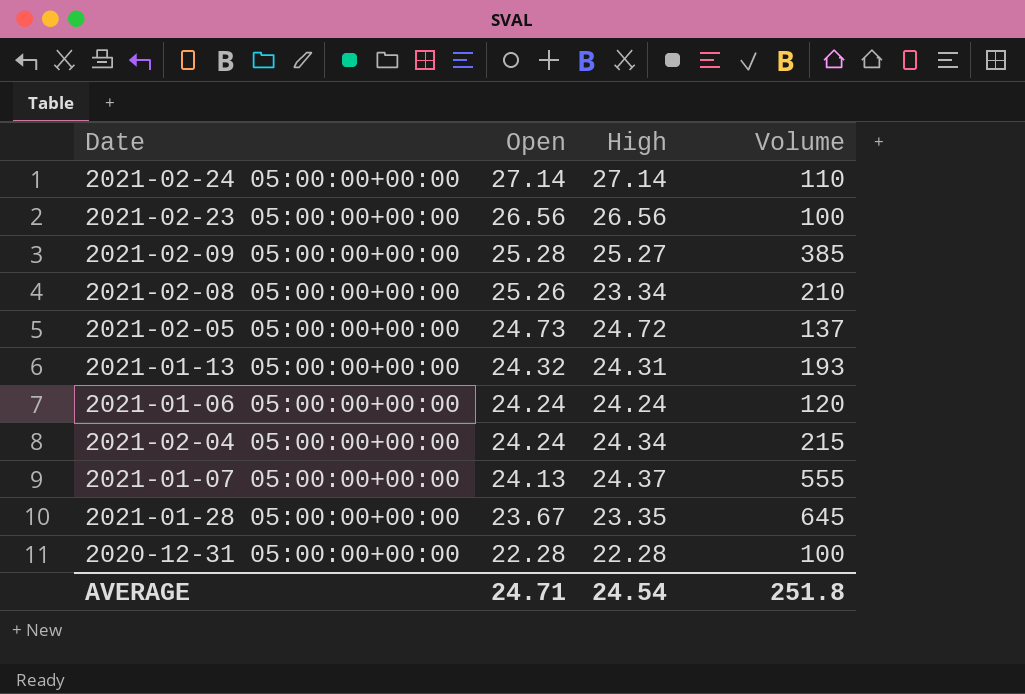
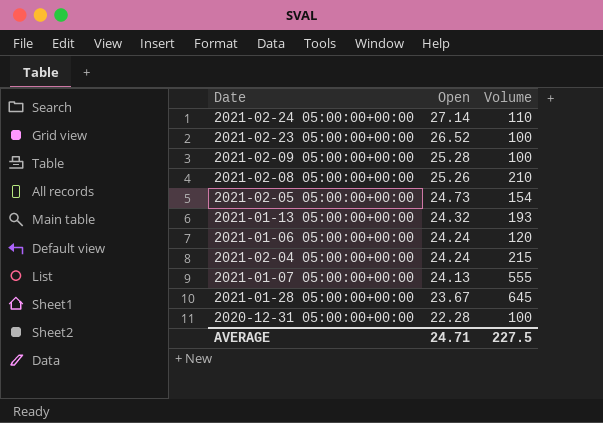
column High | position: 3 -> none
2021-02-23 05:00:00+00:00 | Open: 26.56 -> 26.52
2021-02-09 05:00:00+00:00 | Volume: 385 -> 100
2021-02-05 05:00:00+00:00 | Volume: 137 -> 154
AVERAGE | Volume: 251.8 -> 227.5

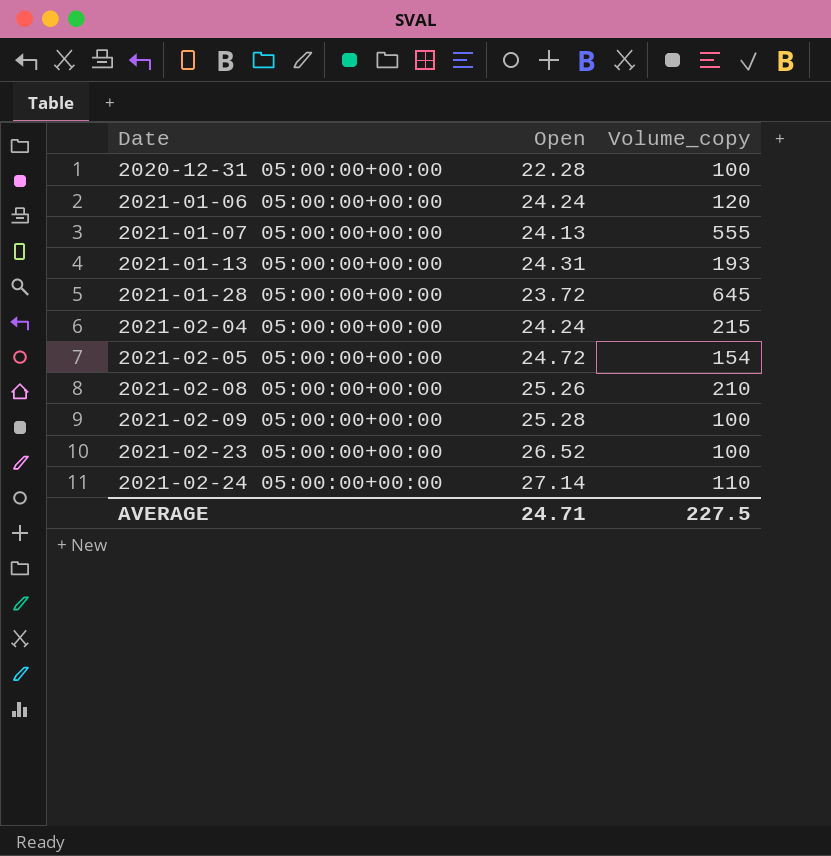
row order: Open descending -> Date ascending
column name: Volume -> Volume_copy
2021-01-13 05:00:00+00:00 | Open: 24.32 -> 24.31
2021-01-28 05:00:00+00:00 | Open: 23.67 -> 23.72
2021-02-05 05:00:00+00:00 | Open: 24.73 -> 24.72

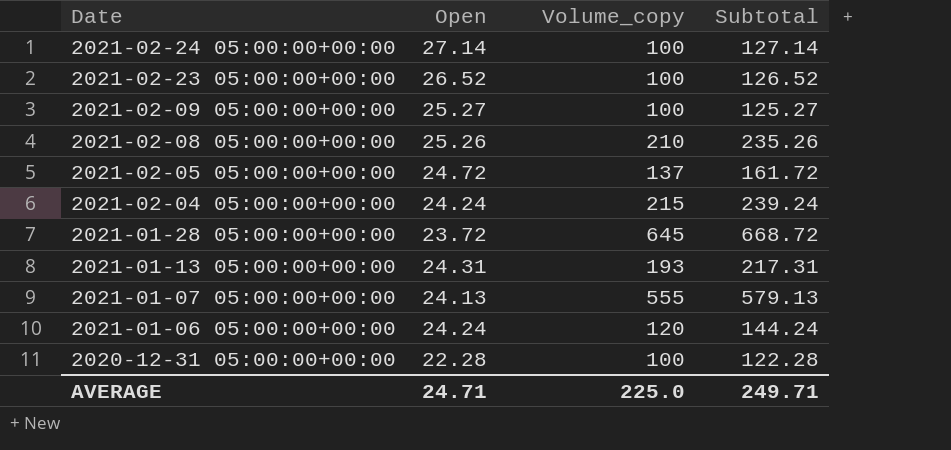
row order: Date ascending -> Date descending
column Subtotal | formula: none -> [Open] + [Volume_copy]
2021-02-24 05:00:00+00:00 | Volume_copy: 110 -> 100
2021-02-09 05:00:00+00:00 | Open: 25.28 -> 25.27
2021-02-05 05:00:00+00:00 | Volume_copy: 154 -> 137
AVERAGE | Volume_copy: 227.5 -> 225.0

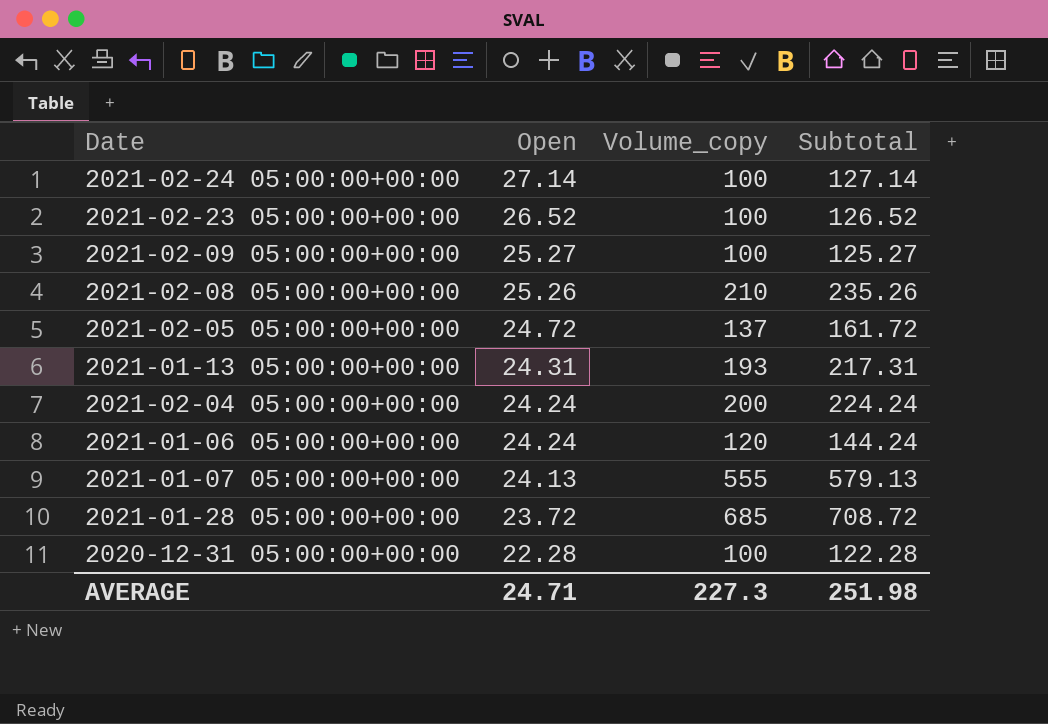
row order: Date descending -> Open descending
2021-02-04 05:00:00+00:00 | Volume_copy: 215 -> 200
2021-02-04 05:00:00+00:00 | Subtotal: 239.24 -> 224.24
2021-01-28 05:00:00+00:00 | Volume_copy: 645 -> 685
2021-01-28 05:00:00+00:00 | Subtotal: 668.72 -> 708.72
AVERAGE | Volume_copy: 225.0 -> 227.3
AVERAGE | Subtotal: 249.71 -> 251.98

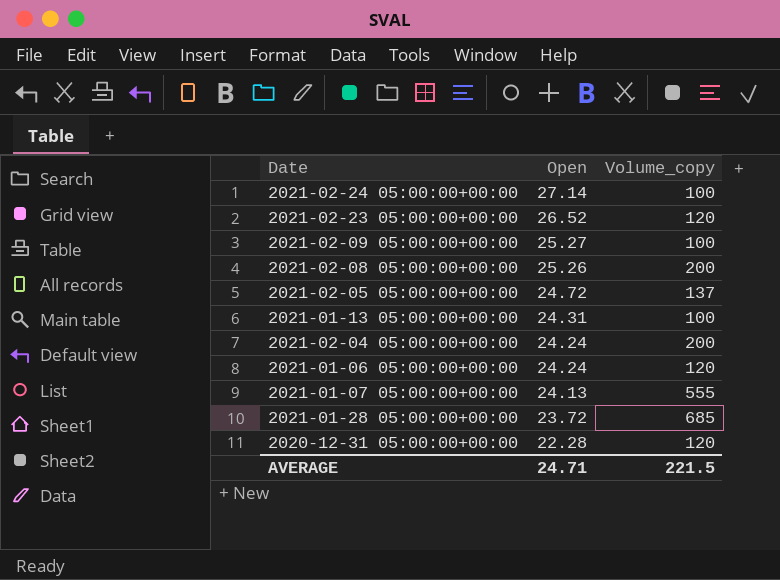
column Subtotal | formula: [Open] + [Volume_copy] -> none
2021-02-23 05:00:00+00:00 | Volume_copy: 100 -> 120
2021-02-08 05:00:00+00:00 | Volume_copy: 210 -> 200
2021-01-13 05:00:00+00:00 | Volume_copy: 193 -> 100
2020-12-31 05:00:00+00:00 | Volume_copy: 100 -> 120
AVERAGE | Volume_copy: 227.3 -> 221.5

